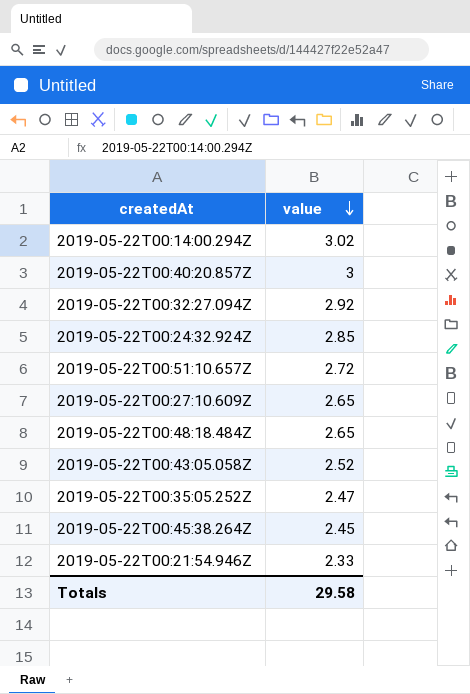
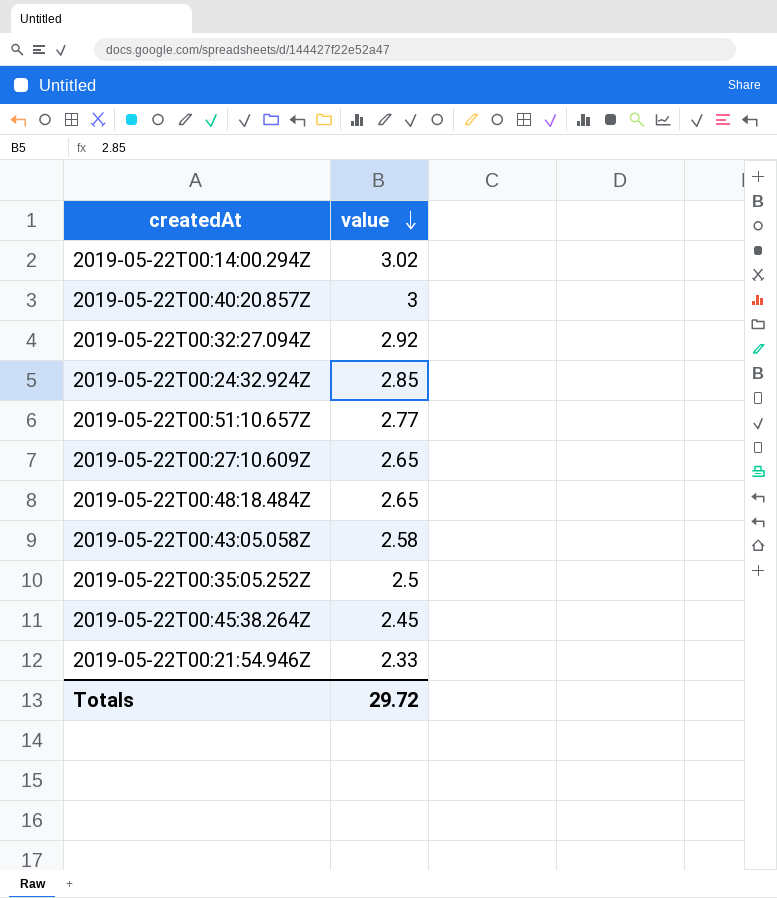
2019-05-22T00:51:10.657Z | value: 2.72 -> 2.77
2019-05-22T00:43:05.058Z | value: 2.52 -> 2.58
2019-05-22T00:35:05.252Z | value: 2.47 -> 2.5
Totals | value: 29.58 -> 29.72

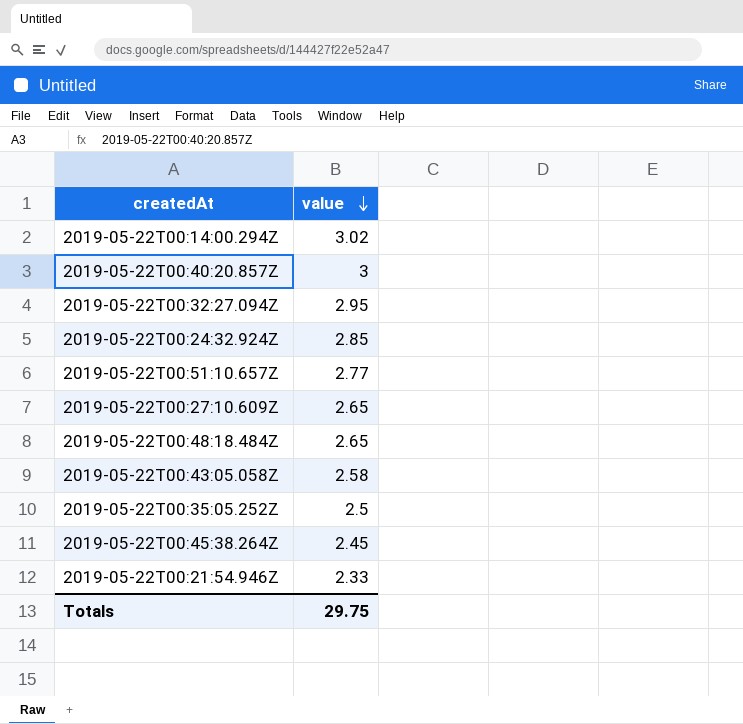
2019-05-22T00:32:27.094Z | value: 2.92 -> 2.95
Totals | value: 29.72 -> 29.75

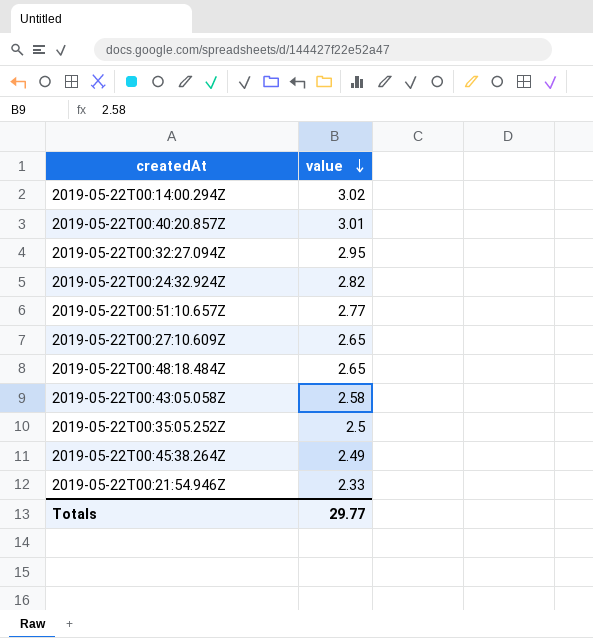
2019-05-22T00:40:20.857Z | value: 3 -> 3.01
2019-05-22T00:24:32.924Z | value: 2.85 -> 2.82
2019-05-22T00:45:38.264Z | value: 2.45 -> 2.49
Totals | value: 29.75 -> 29.77

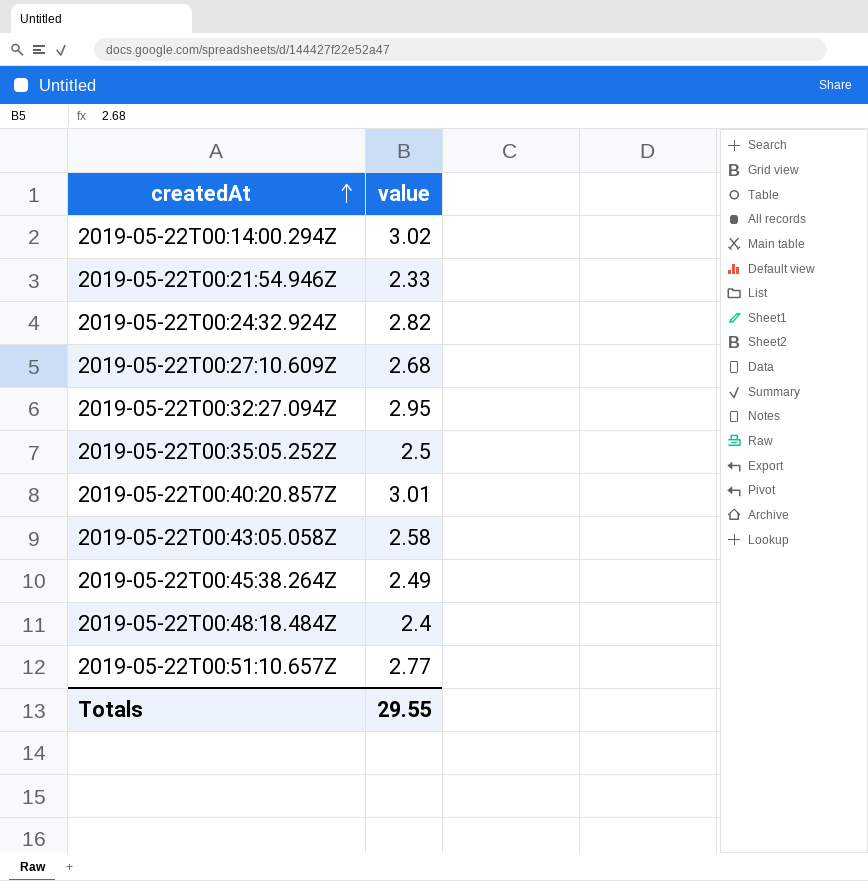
row order: value descending -> createdAt ascending
2019-05-22T00:27:10.609Z | value: 2.65 -> 2.68
2019-05-22T00:48:18.484Z | value: 2.65 -> 2.4
Totals | value: 29.77 -> 29.55

